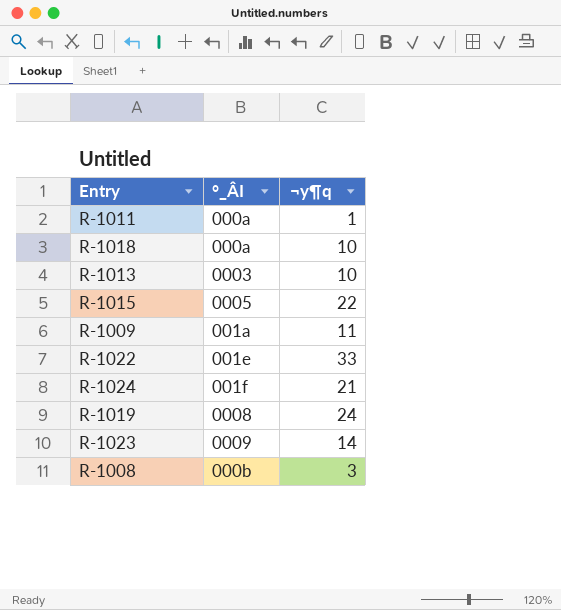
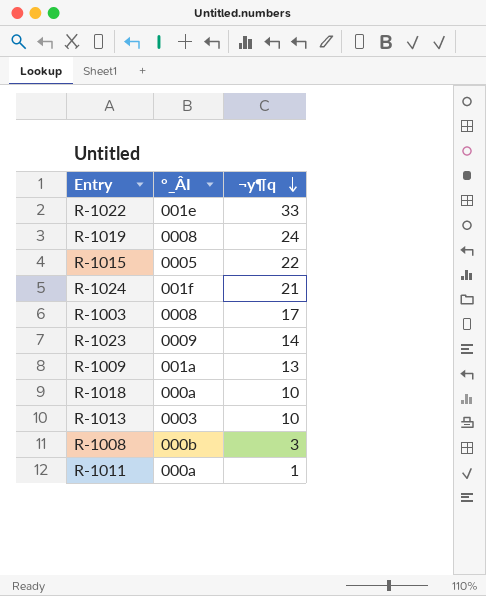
row order: none -> ¬y¶q descending
row R-1003: none -> 0008 | 17
R-1009 | ¬y¶q: 11 -> 13

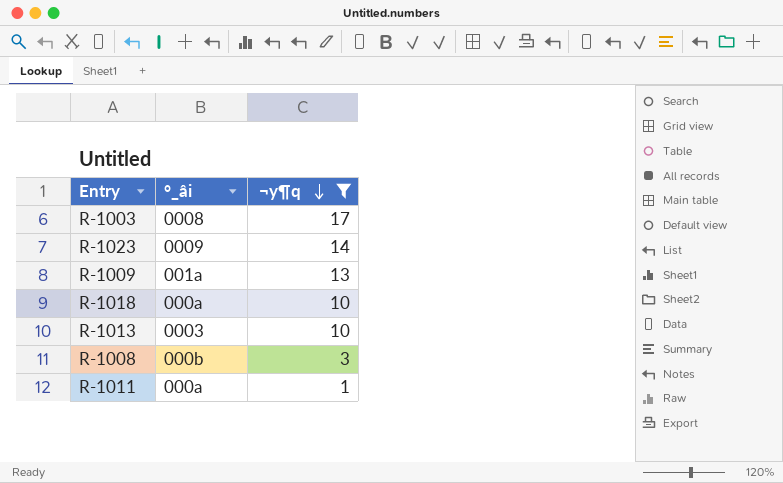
filter: none -> ¬y¶q <= 17
column name: °_ÂI -> °_âi

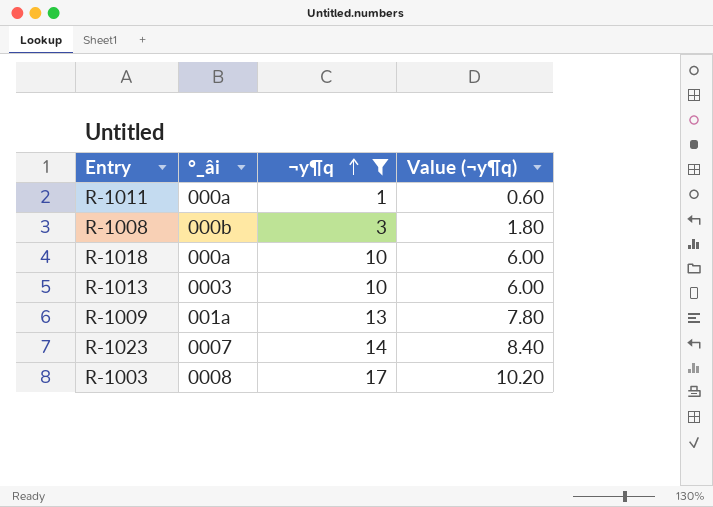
row order: ¬y¶q descending -> ¬y¶q ascending
column Value (¬y¶q) | formula: none -> [¬y¶q] * 0.6
R-1023 | °_âi: 0009 -> 0007

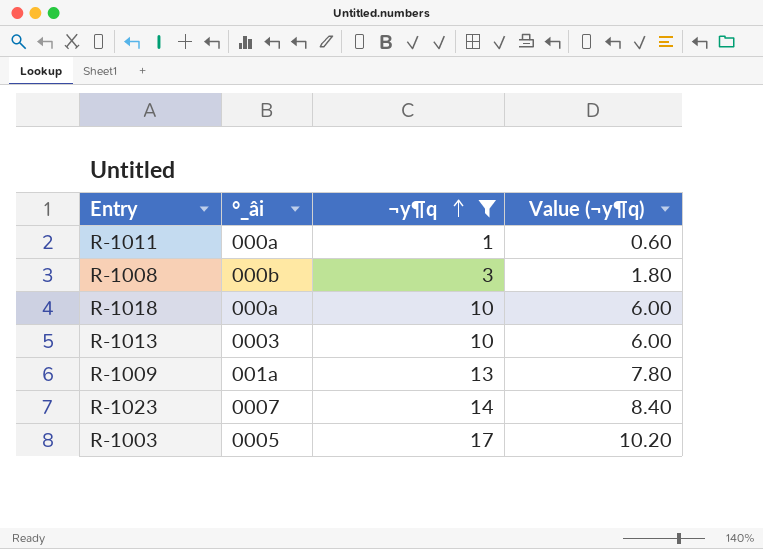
R-1003 | °_âi: 0008 -> 0005

